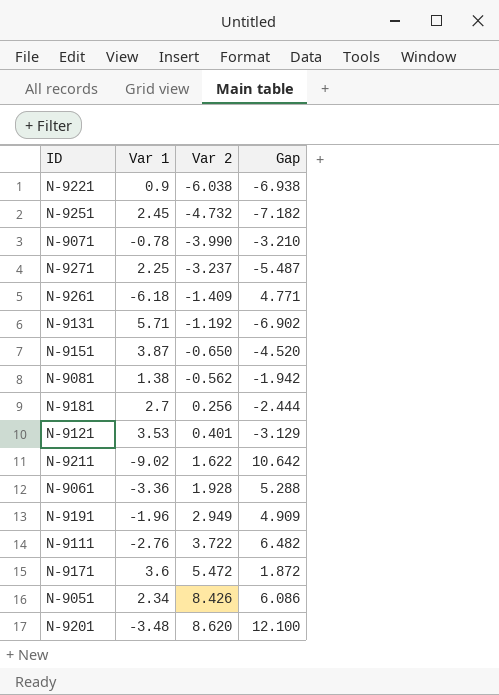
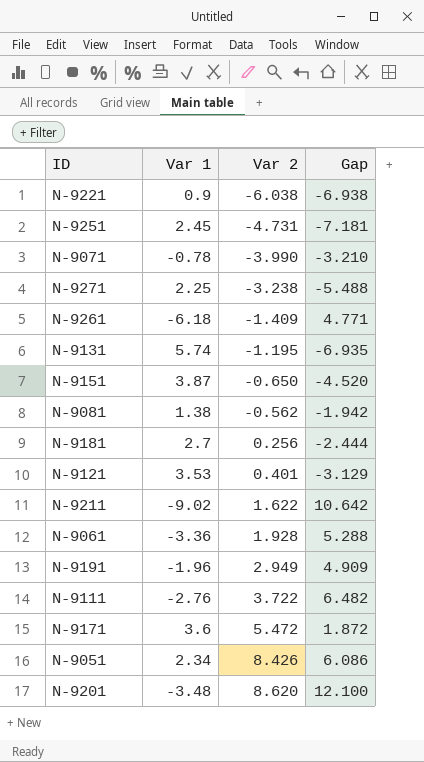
N-9251 | Var 2: -4.732 -> -4.731
N-9251 | Gap: -7.182 -> -7.181
N-9271 | Var 2: -3.237 -> -3.238
N-9271 | Gap: -5.487 -> -5.488
N-9131 | Var 1: 5.71 -> 5.74
N-9131 | Var 2: -1.192 -> -1.195
N-9131 | Gap: -6.902 -> -6.935

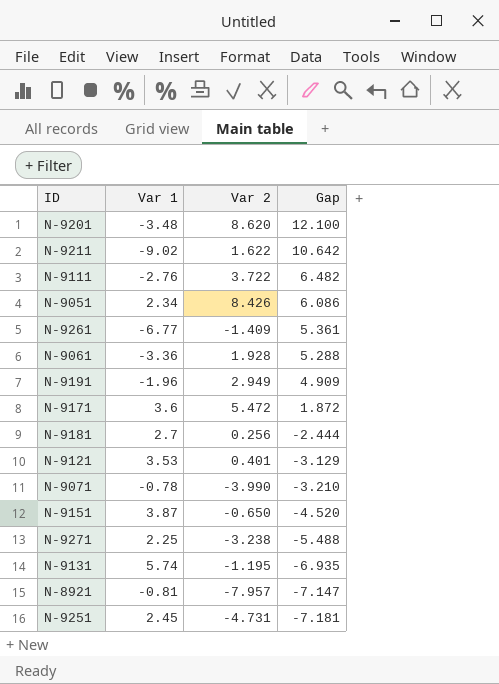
row order: Var 2 ascending -> Gap descending
row N-9221: 0.9 | -6.038 | -6.938 -> none
row N-9081: 1.38 | -0.562 | -1.942 -> none
N-9261 | Var 1: -6.18 -> -6.77
N-9261 | Gap: 4.771 -> 5.361
row N-8921: none -> -0.81 | -7.957 | -7.147

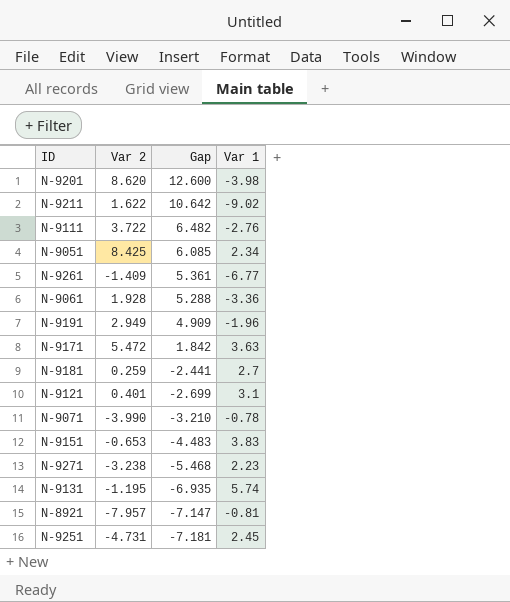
column Var 1 | position: 2 -> 4
N-9201 | Gap: 12.100 -> 12.600
N-9201 | Var 1: -3.48 -> -3.98
N-9051 | Var 2: 8.426 -> 8.425
N-9051 | Gap: 6.086 -> 6.085
N-9171 | Gap: 1.872 -> 1.842
N-9171 | Var 1: 3.6 -> 3.63
N-9181 | Var 2: 0.256 -> 0.259
N-9181 | Gap: -2.444 -> -2.441
N-9121 | Gap: -3.129 -> -2.699
N-9121 | Var 1: 3.53 -> 3.1
N-9151 | Var 2: -0.650 -> -0.653
N-9151 | Gap: -4.520 -> -4.483
N-9151 | Var 1: 3.87 -> 3.83
N-9271 | Gap: -5.488 -> -5.468
N-9271 | Var 1: 2.25 -> 2.23

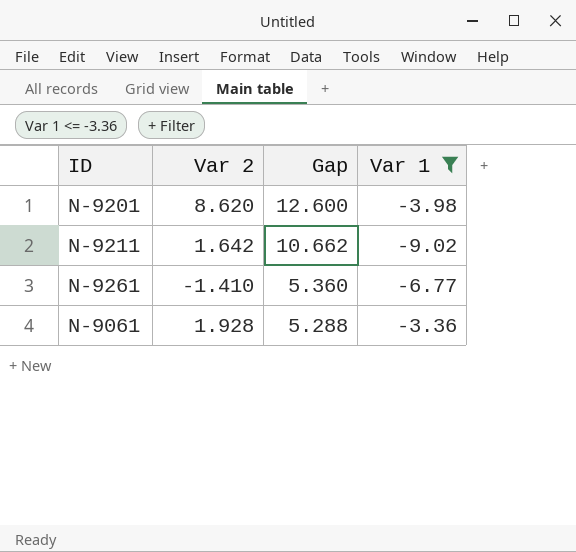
filter: none -> Var 1 <= -3.36
N-9211 | Var 2: 1.622 -> 1.642
N-9211 | Gap: 10.642 -> 10.662
N-9261 | Var 2: -1.409 -> -1.410
N-9261 | Gap: 5.361 -> 5.360

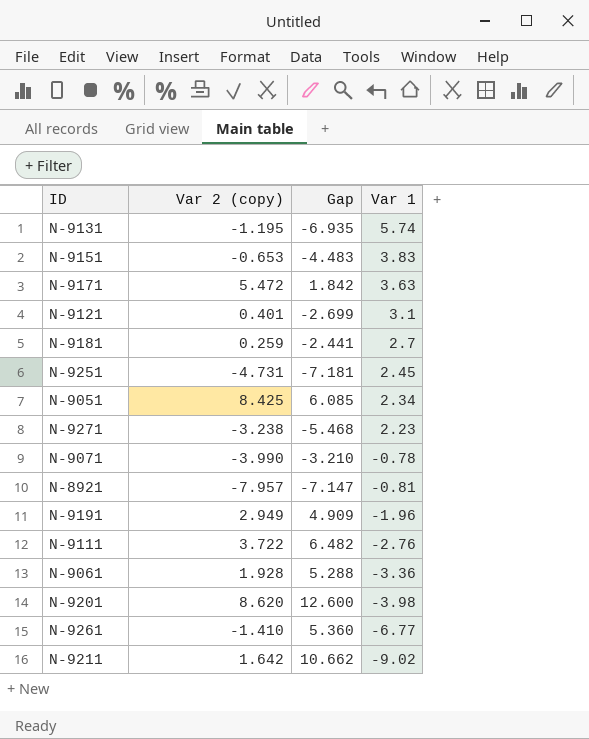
filter: Var 1 <= -3.36 -> none
row order: Gap descending -> Var 1 descending
column name: Var 2 -> Var 2 (copy)

